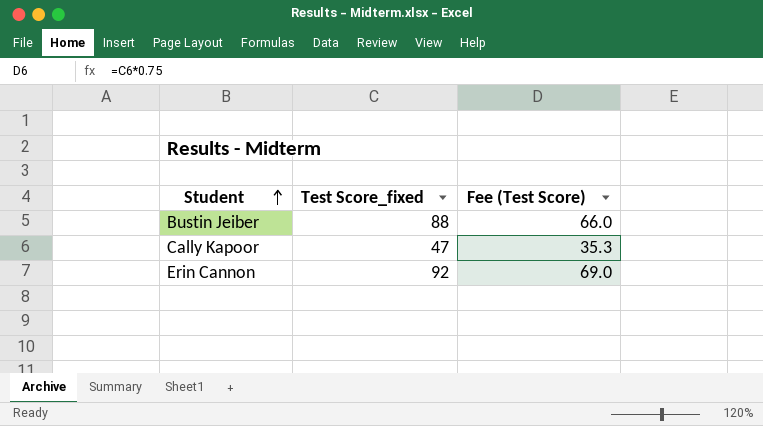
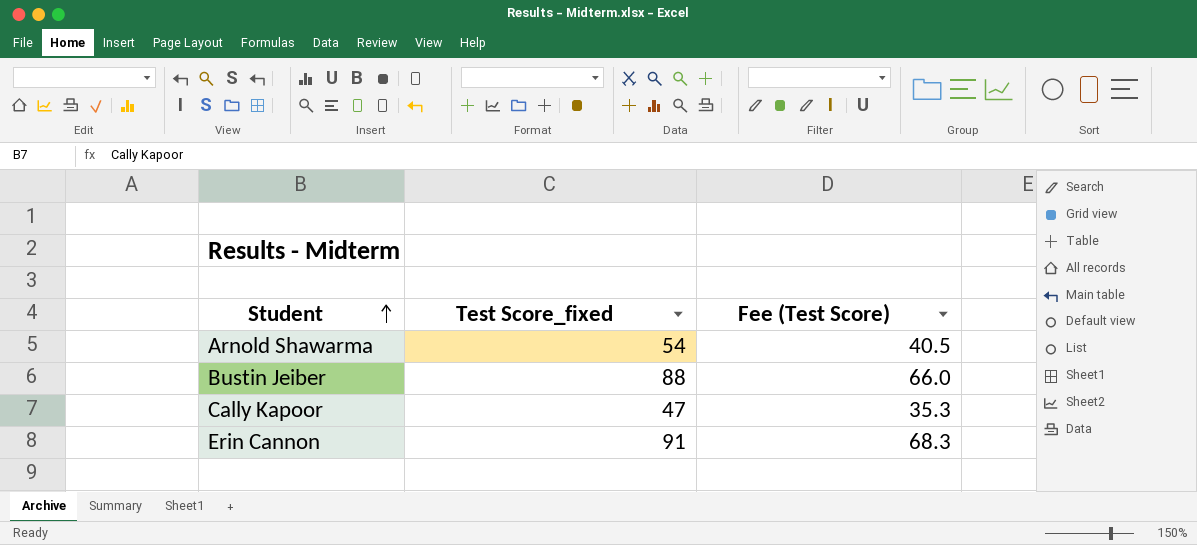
row Arnold Shawarma: none -> 54 | 40.5
Erin Cannon | Test Score_fixed: 92 -> 91
Erin Cannon | Fee (Test Score): 69.0 -> 68.3

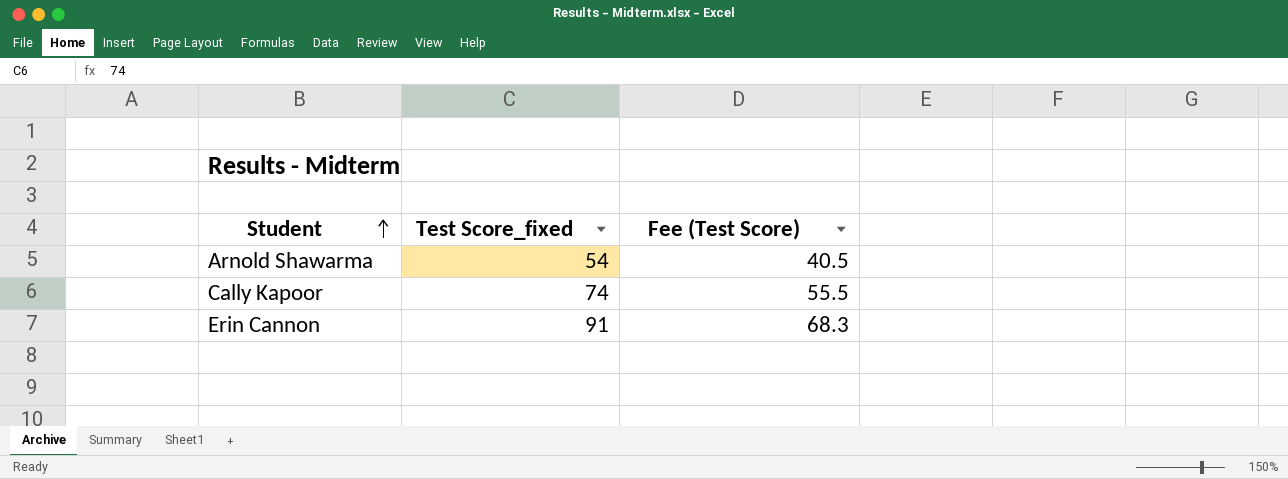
row Bustin Jeiber: 88 | 66.0 -> none
Cally Kapoor | Test Score_fixed: 47 -> 74
Cally Kapoor | Fee (Test Score): 35.3 -> 55.5

